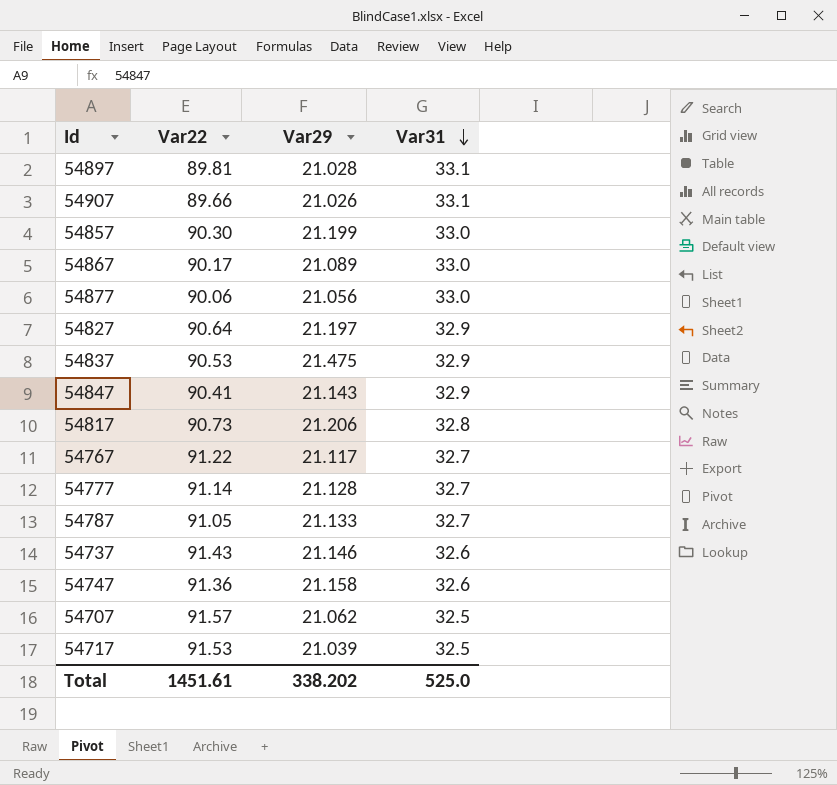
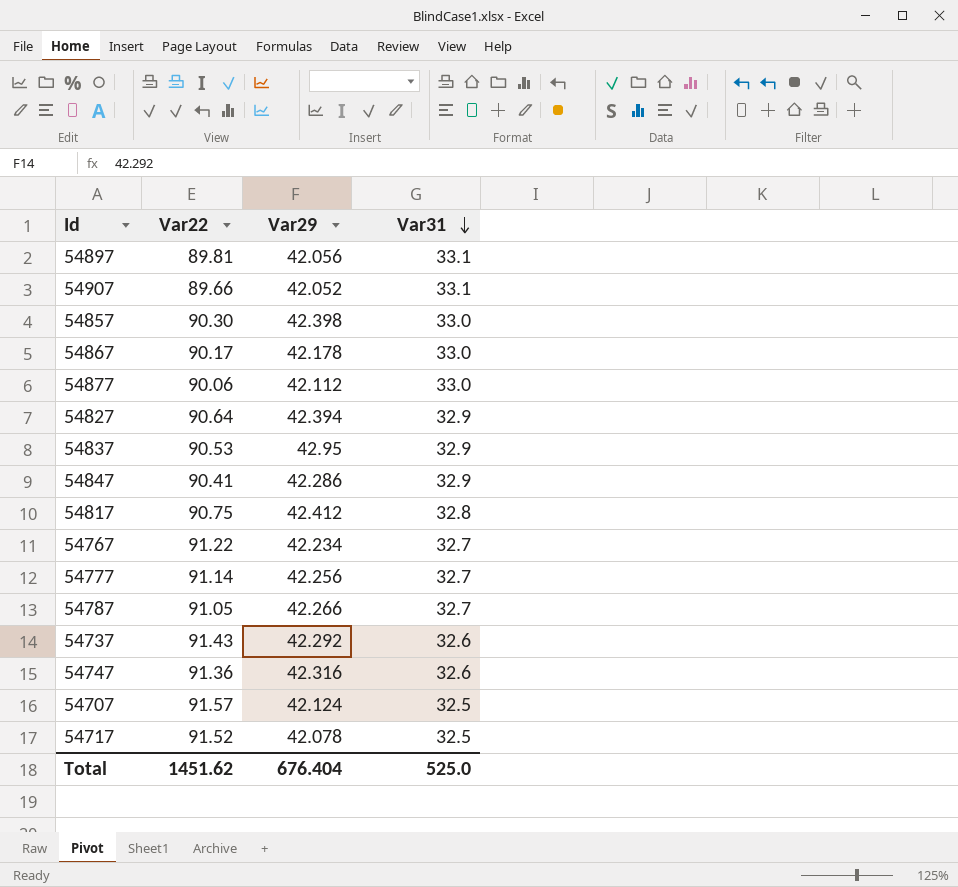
54897 | Var29: 21.028 -> 42.056
54907 | Var29: 21.026 -> 42.052
54857 | Var29: 21.199 -> 42.398
54867 | Var29: 21.089 -> 42.178
54877 | Var29: 21.056 -> 42.112
54827 | Var29: 21.197 -> 42.394
54837 | Var29: 21.475 -> 42.95
54847 | Var29: 21.143 -> 42.286
54817 | Var22: 90.73 -> 90.75
54817 | Var29: 21.206 -> 42.412
54767 | Var29: 21.117 -> 42.234
54777 | Var29: 21.128 -> 42.256
54787 | Var29: 21.133 -> 42.266
54737 | Var29: 21.146 -> 42.292
54747 | Var29: 21.158 -> 42.316
54707 | Var29: 21.062 -> 42.124
54717 | Var22: 91.53 -> 91.52
54717 | Var29: 21.039 -> 42.078
Total | Var22: 1451.61 -> 1451.62
Total | Var29: 338.202 -> 676.404

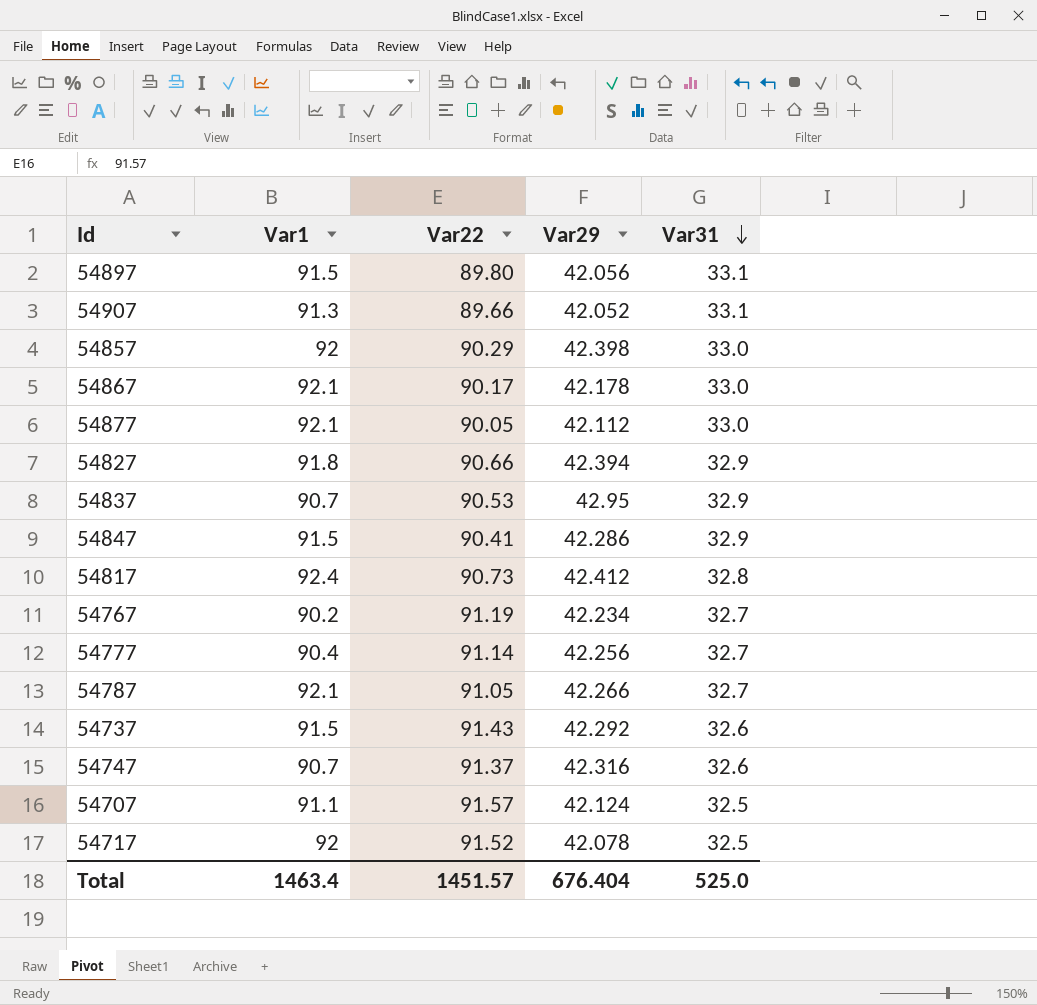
column Var1 | position: none -> 2
54897 | Var22: 89.81 -> 89.80
54857 | Var22: 90.30 -> 90.29
54877 | Var22: 90.06 -> 90.05
54827 | Var22: 90.64 -> 90.66
54817 | Var22: 90.75 -> 90.73
54767 | Var22: 91.22 -> 91.19
54747 | Var22: 91.36 -> 91.37
Total | Var22: 1451.62 -> 1451.57

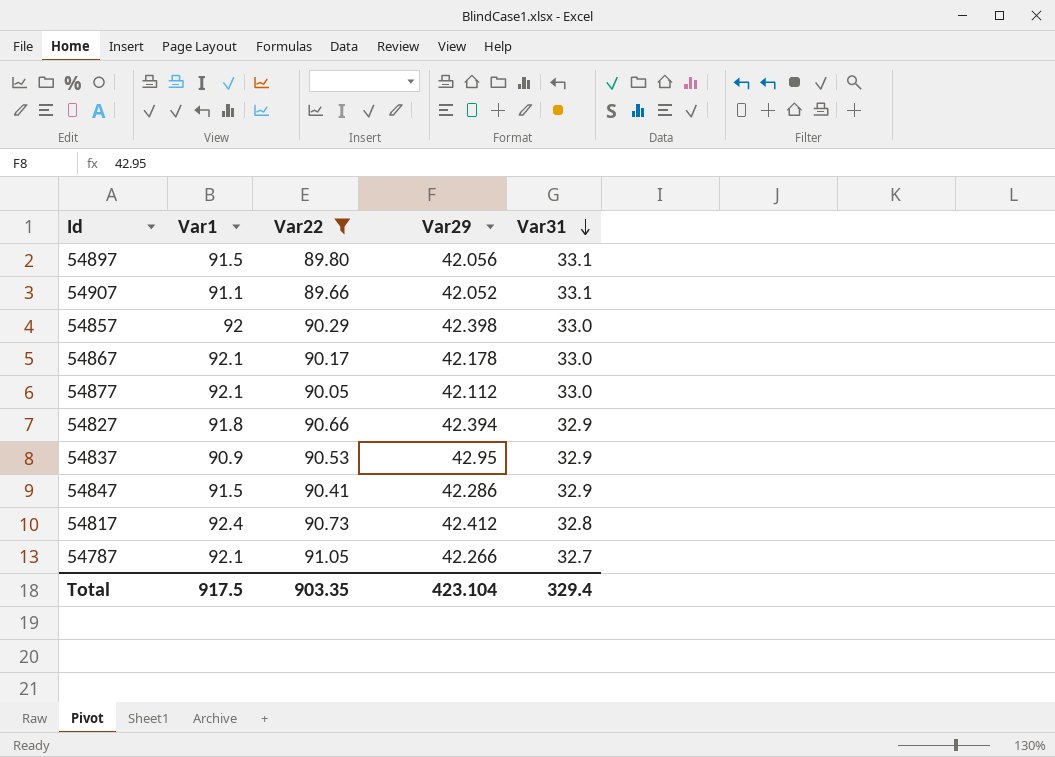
filter: none -> Var22 <= 91.05
54907 | Var1: 91.3 -> 91.1
54837 | Var1: 90.7 -> 90.9
Total | Var1: 1463.4 -> 917.5
Total | Var22: 1451.57 -> 903.35
Total | Var29: 676.404 -> 423.104
Total | Var31: 525.0 -> 329.4

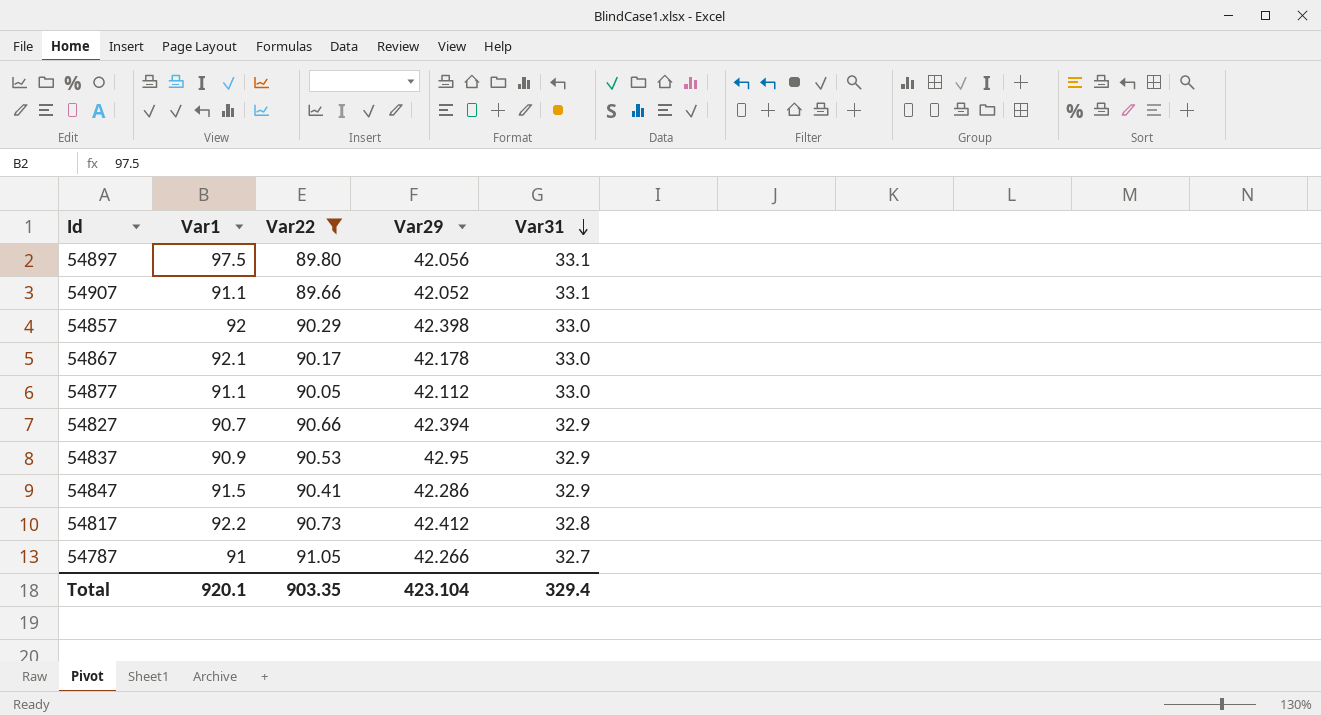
54897 | Var1: 91.5 -> 97.5
54877 | Var1: 92.1 -> 91.1
54827 | Var1: 91.8 -> 90.7
54817 | Var1: 92.4 -> 92.2
54787 | Var1: 92.1 -> 91
Total | Var1: 917.5 -> 920.1

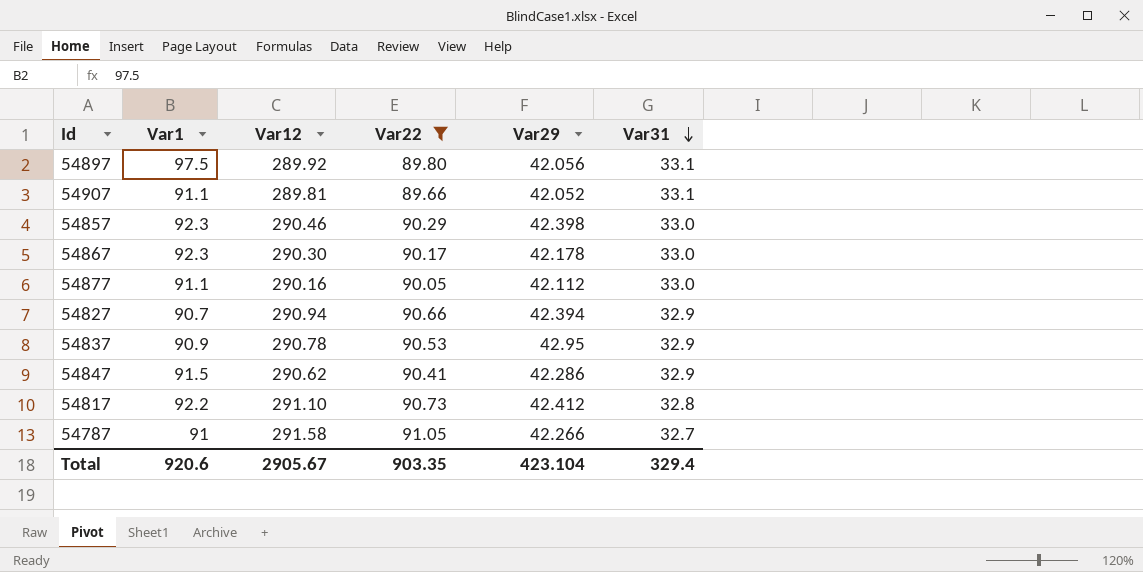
column Var12 | position: none -> 3
54857 | Var1: 92 -> 92.3
54867 | Var1: 92.1 -> 92.3
Total | Var1: 920.1 -> 920.6

